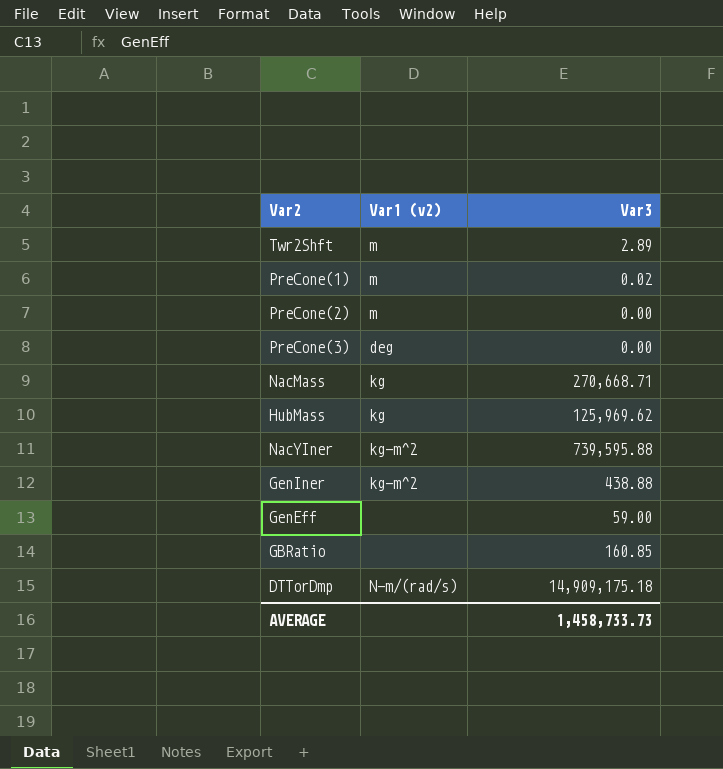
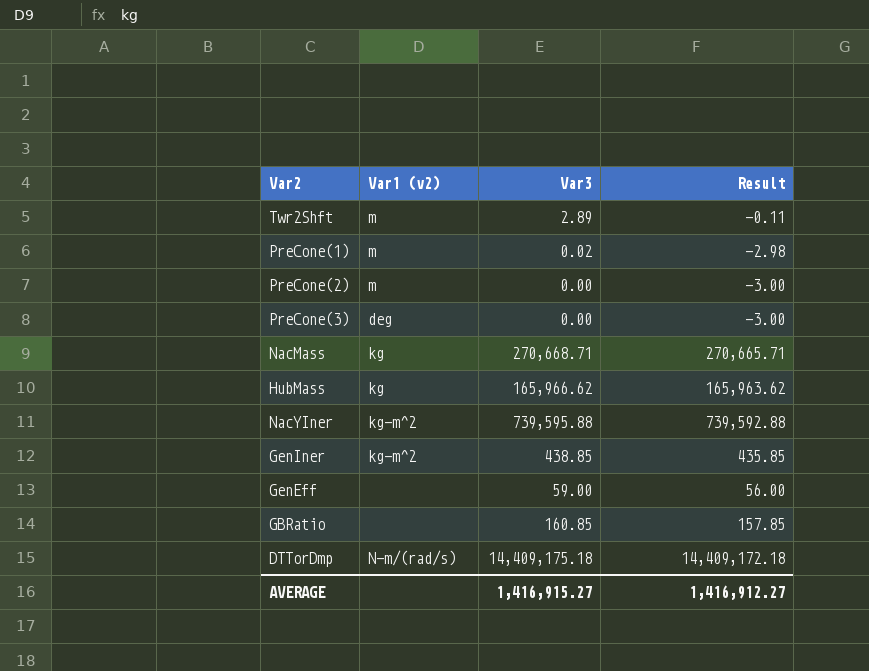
column Result | formula: none -> [Var3] - 3
HubMass | Var3: 125,969.62 -> 165,966.62
GenIner | Var3: 438.88 -> 438.85
DTTorDmp | Var3: 14,909,175.18 -> 14,409,175.18
AVERAGE | Var3: 1,458,733.73 -> 1,416,915.27

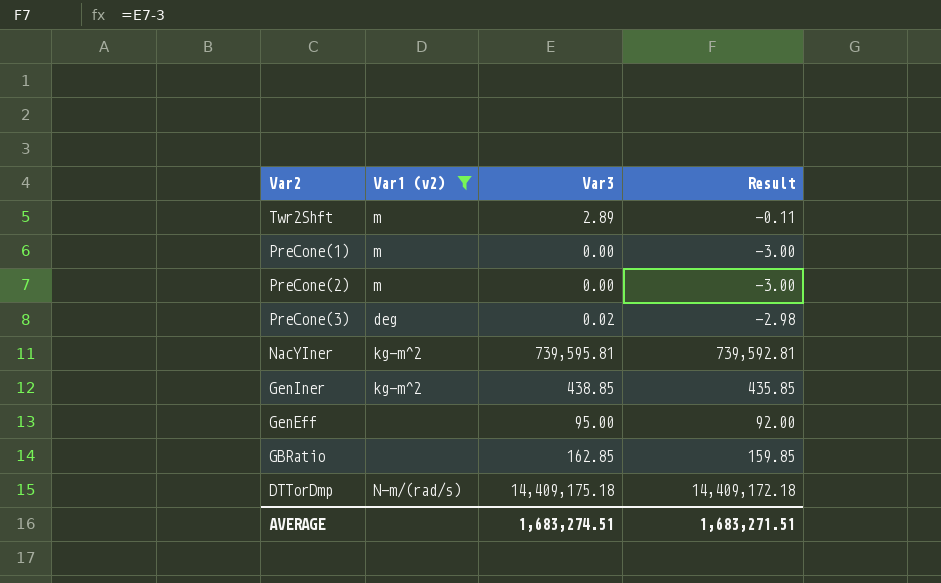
filter: none -> Var1 (v2) != kg
PreCone(1) | Var3: 0.02 -> 0.00
PreCone(1) | Result: -2.98 -> -3.00
PreCone(3) | Var3: 0.00 -> 0.02
PreCone(3) | Result: -3.00 -> -2.98
NacYIner | Var3: 739,595.88 -> 739,595.81
NacYIner | Result: 739,592.88 -> 739,592.81
GenEff | Var3: 59.00 -> 95.00
GenEff | Result: 56.00 -> 92.00
GBRatio | Var3: 160.85 -> 162.85
GBRatio | Result: 157.85 -> 159.85
AVERAGE | Var3: 1,416,915.27 -> 1,683,274.51
AVERAGE | Result: 1,416,912.27 -> 1,683,271.51

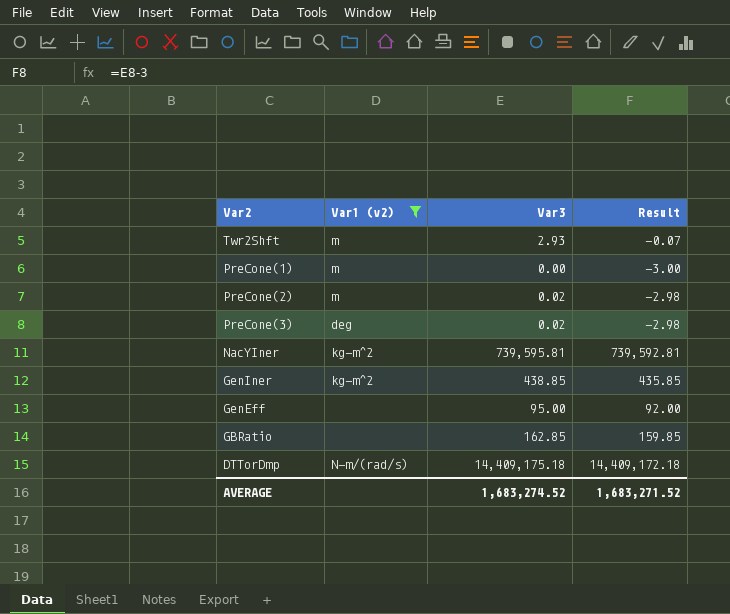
Twr2Shft | Var3: 2.89 -> 2.93
Twr2Shft | Result: -0.11 -> -0.07
PreCone(2) | Var3: 0.00 -> 0.02
PreCone(2) | Result: -3.00 -> -2.98
AVERAGE | Var3: 1,683,274.51 -> 1,683,274.52
AVERAGE | Result: 1,683,271.51 -> 1,683,271.52

